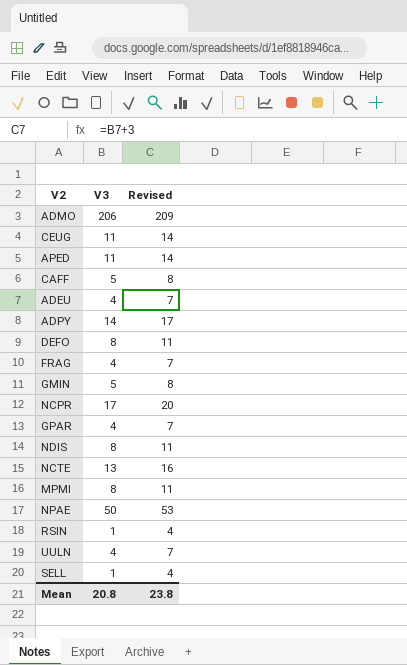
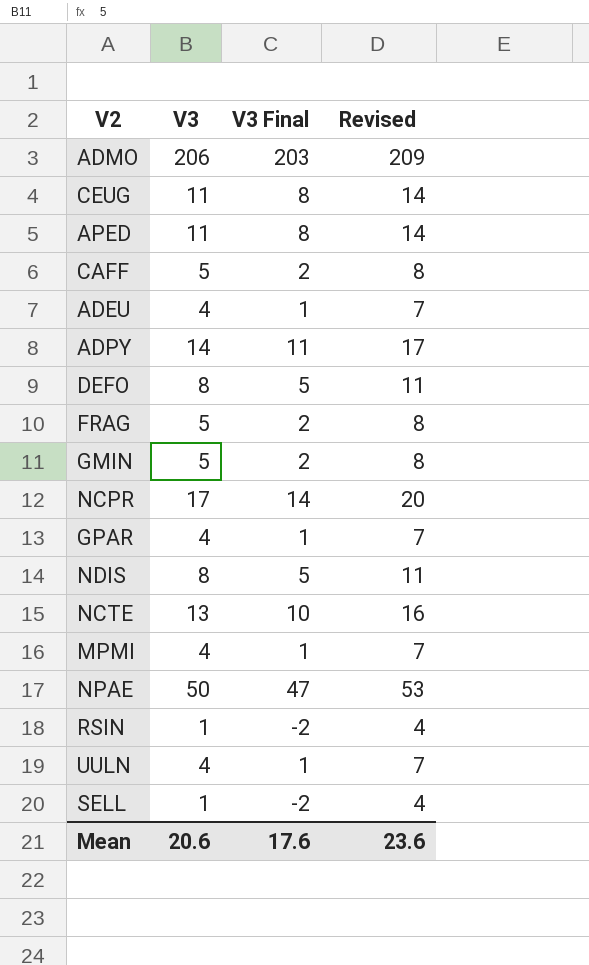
column V3 Final | formula: none -> [V3] - 3
FRAG | V3: 4 -> 5
FRAG | Revised: 7 -> 8
MPMI | V3: 8 -> 4
MPMI | Revised: 11 -> 7
Mean | V3: 20.8 -> 20.6
Mean | Revised: 23.8 -> 23.6

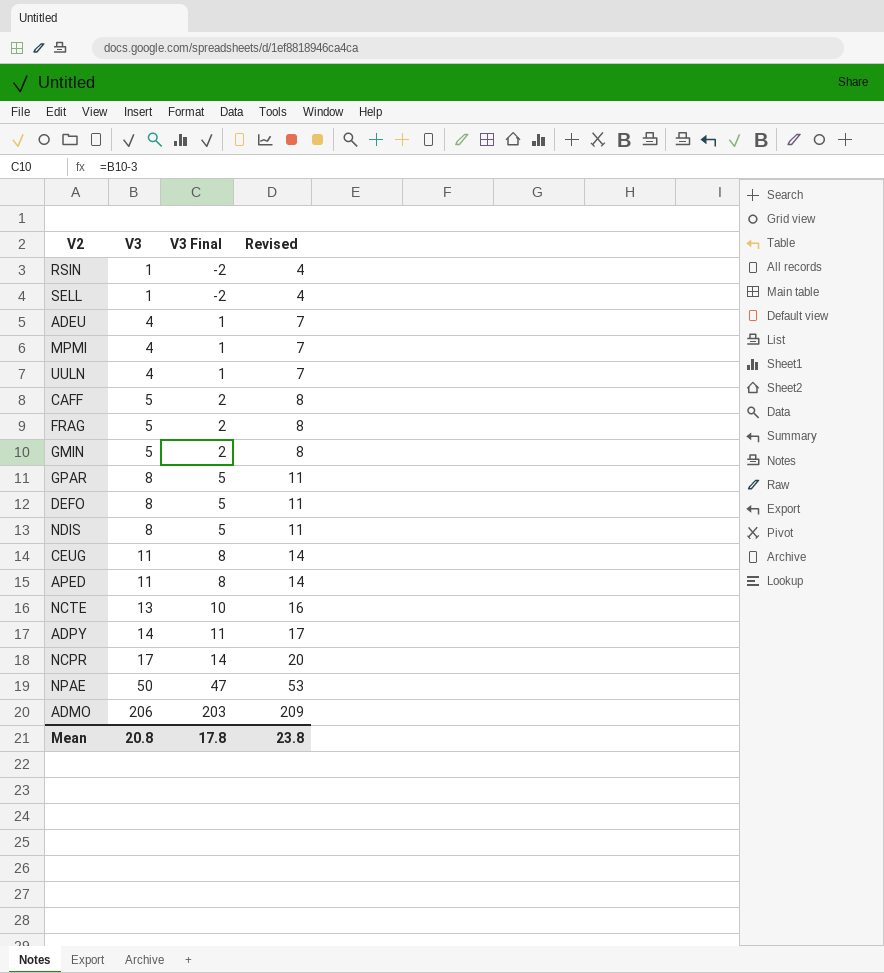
row order: none -> V3 ascending
GPAR | V3: 4 -> 8
GPAR | V3 Final: 1 -> 5
GPAR | Revised: 7 -> 11
Mean | V3: 20.6 -> 20.8
Mean | V3 Final: 17.6 -> 17.8
Mean | Revised: 23.6 -> 23.8

